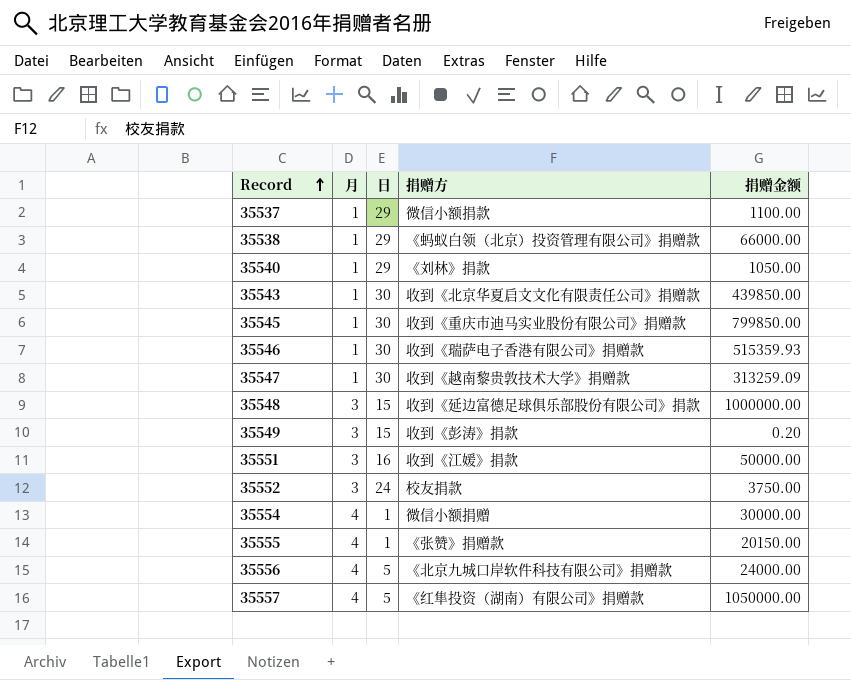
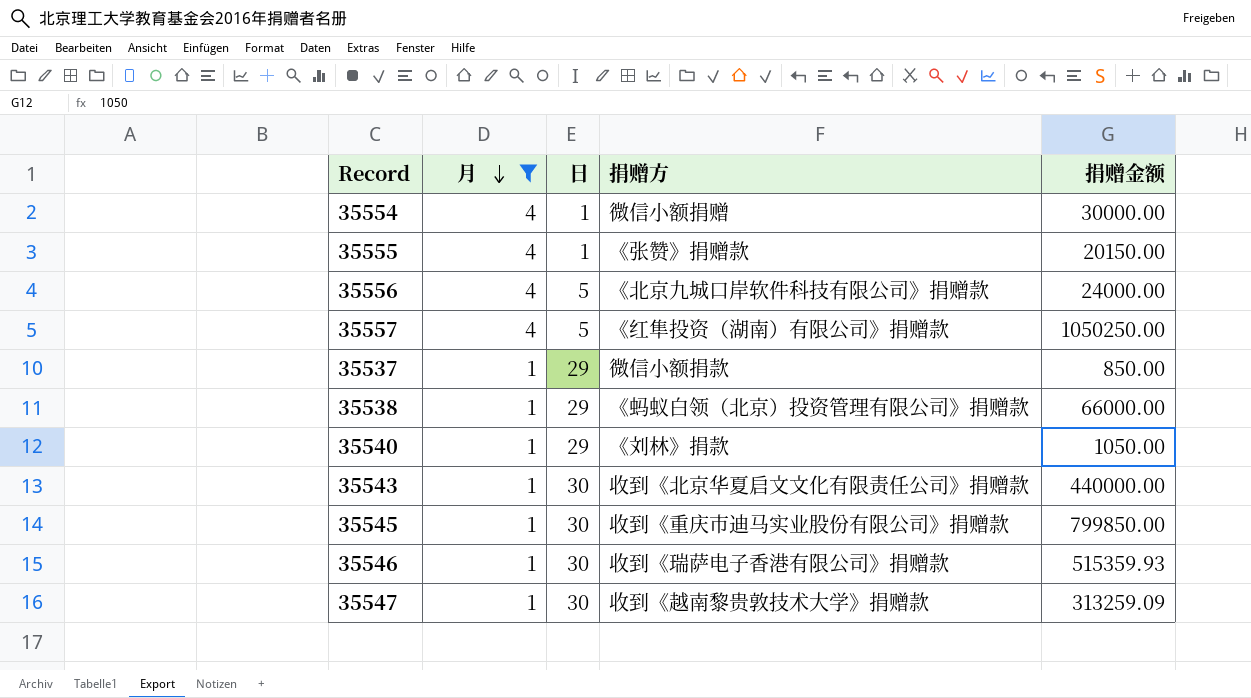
filter: none -> 月 != 3
row order: Record ascending -> 月 descending
35557 | 捐赠金额: 1050000.00 -> 1050250.00
35537 | 捐赠金额: 1100.00 -> 850.00
35543 | 捐赠金额: 439850.00 -> 440000.00

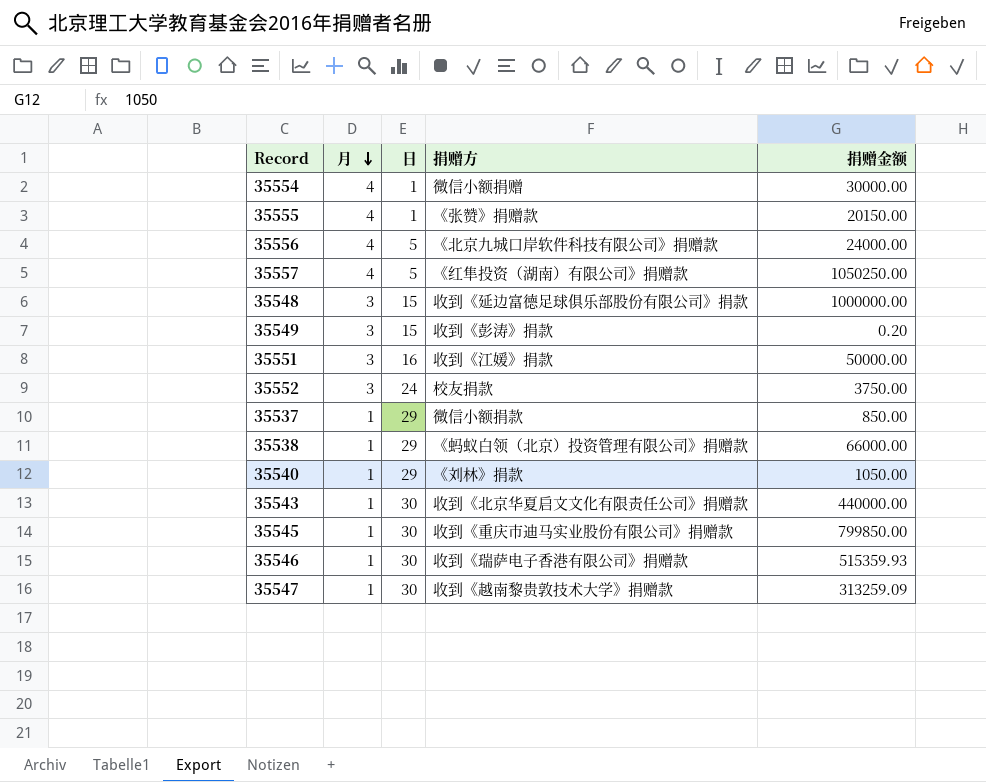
filter: 月 != 3 -> none

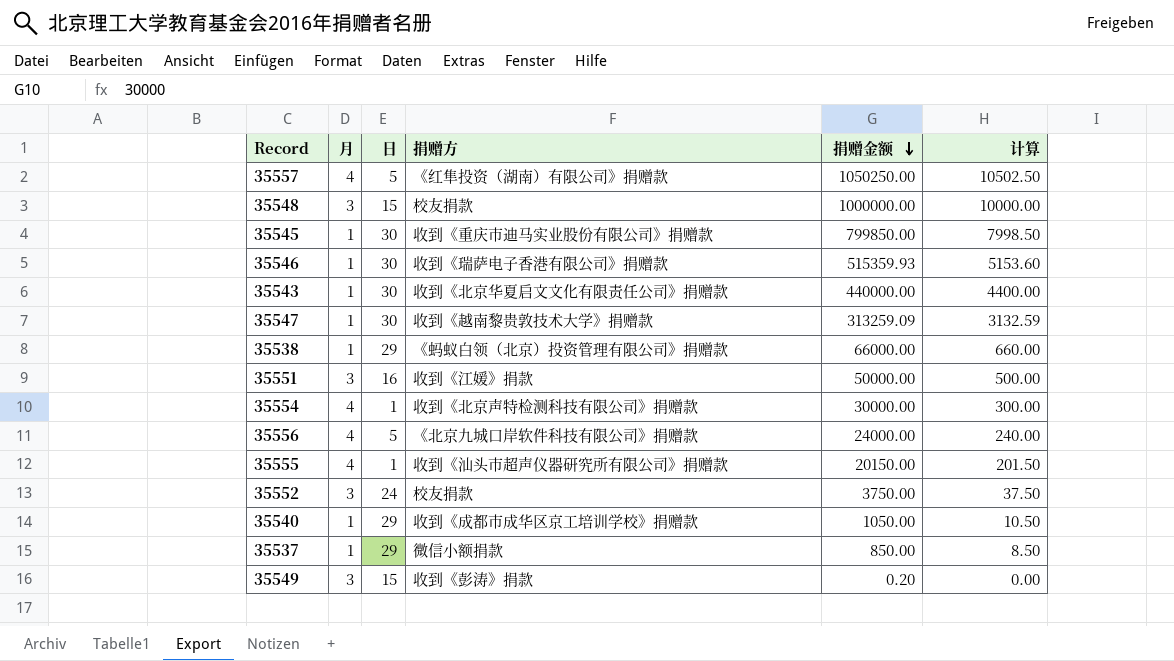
row order: 月 descending -> 捐赠金额 descending
column 计算 | formula: none -> [捐赠金额] * 0.01
35548 | 捐赠方: 收到《延边富德足球俱乐部股份有限公司》捐款 -> 校友捐款
35554 | 捐赠方: 微信小额捐赠 -> 收到《北京声特检测科技有限公司》捐赠款
35555 | 捐赠方: 《张赞》捐赠款 -> 收到《汕头市超声仪器研究所有限公司》捐赠款
35540 | 捐赠方: 《刘林》捐款 -> 收到《成都市成华区京工培训学校》捐赠款

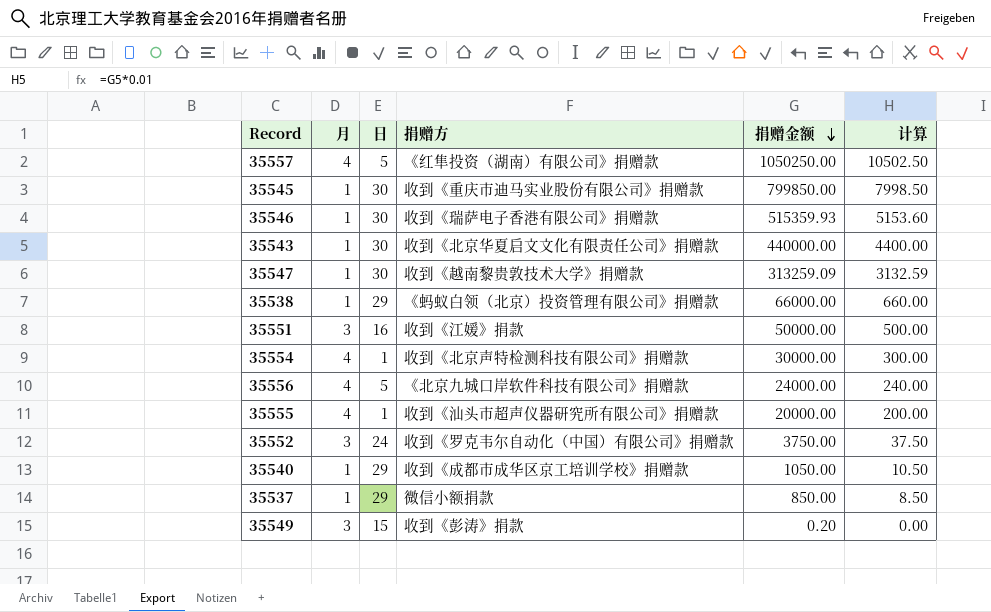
row 35548: 3 | 15 | 校友捐款 | 1000000.00 | 10000.00 -> none
35555 | 捐赠金额: 20150.00 -> 20000.00
35555 | 计算: 201.50 -> 200.00
35552 | 捐赠方: 校友捐款 -> 收到《罗克韦尔自动化（中国）有限公司》捐赠款

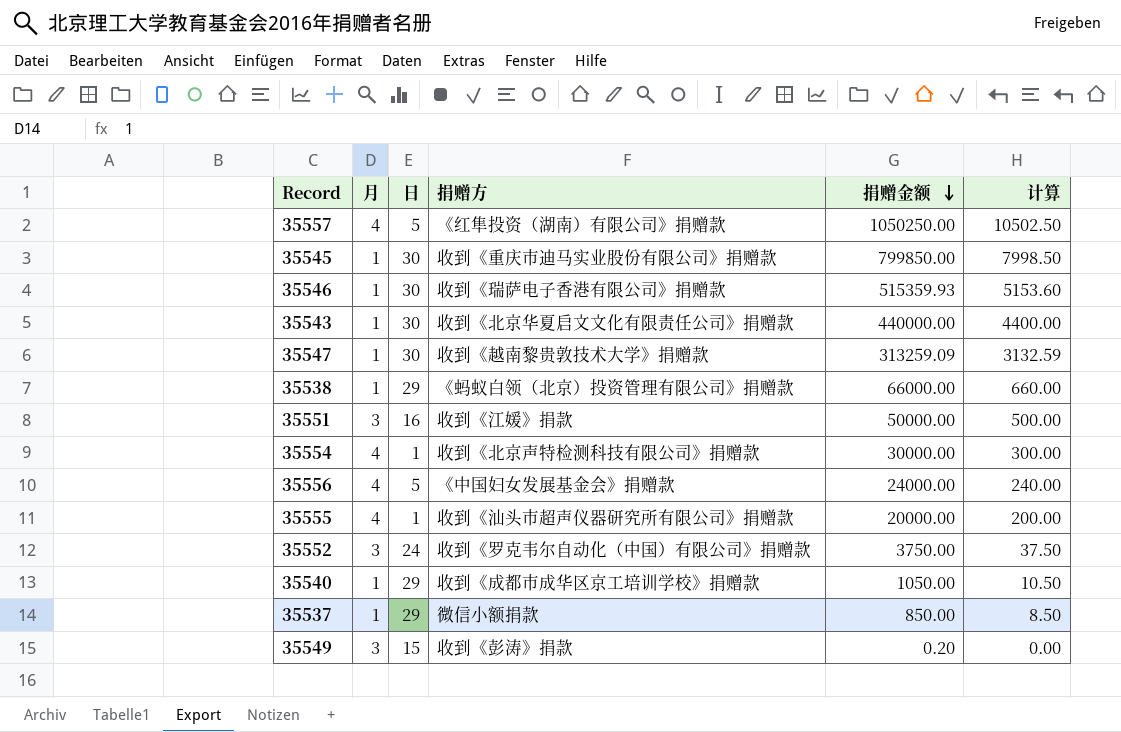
35556 | 捐赠方: 《北京九城口岸软件科技有限公司》捐赠款 -> 《中国妇女发展基金会》捐赠款

